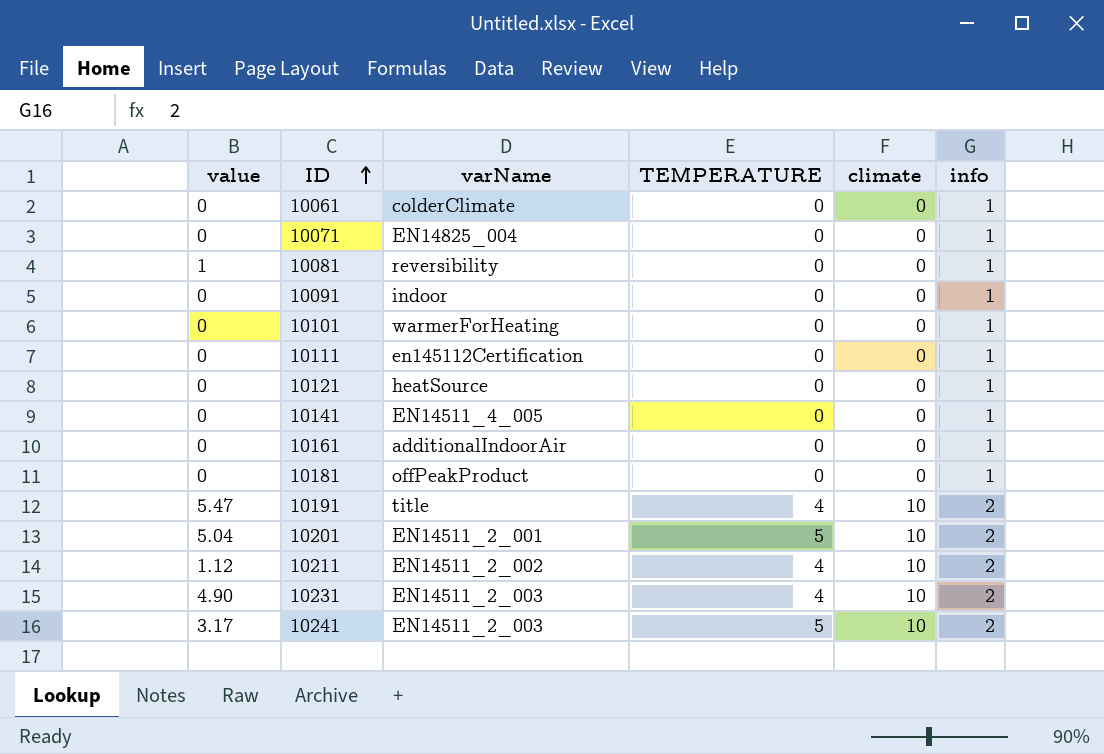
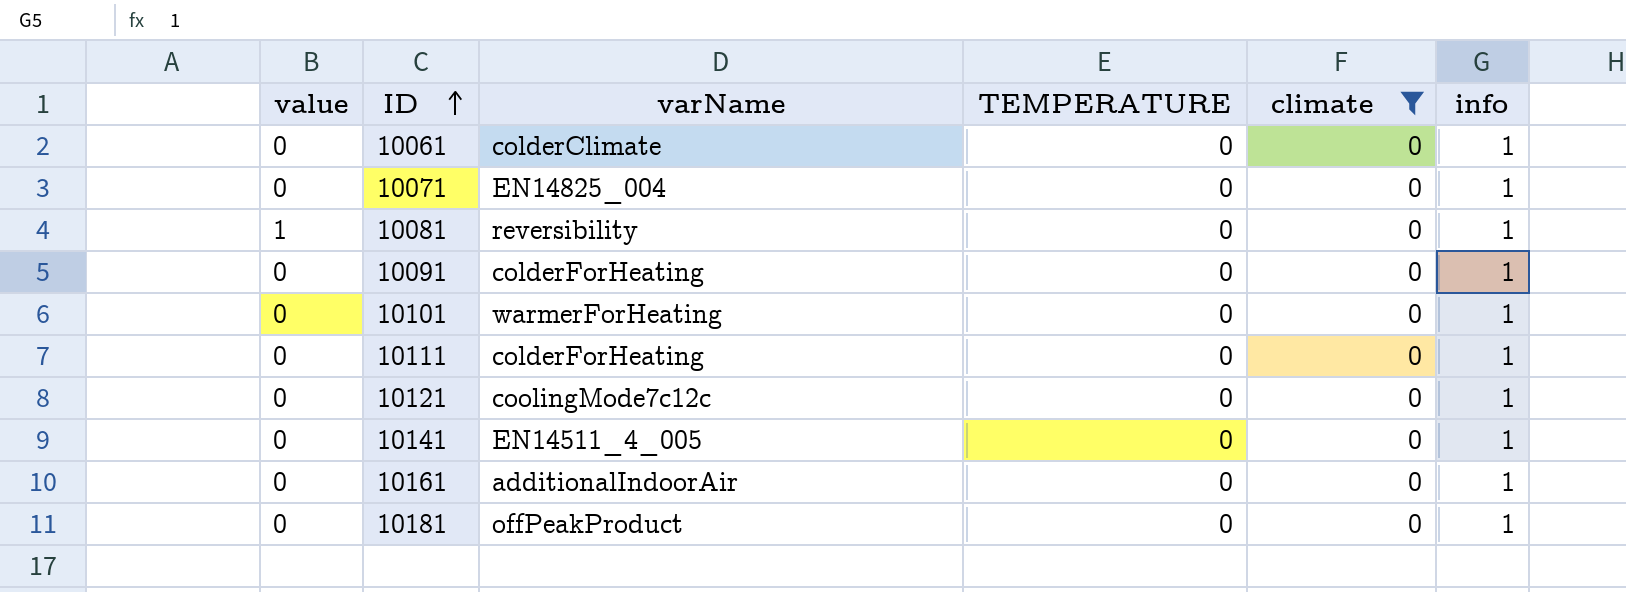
filter: none -> climate = 0
10091 | varName: indoor -> colderForHeating
10111 | varName: en145112Certification -> colderForHeating
10121 | varName: heatSource -> coolingMode7c12c

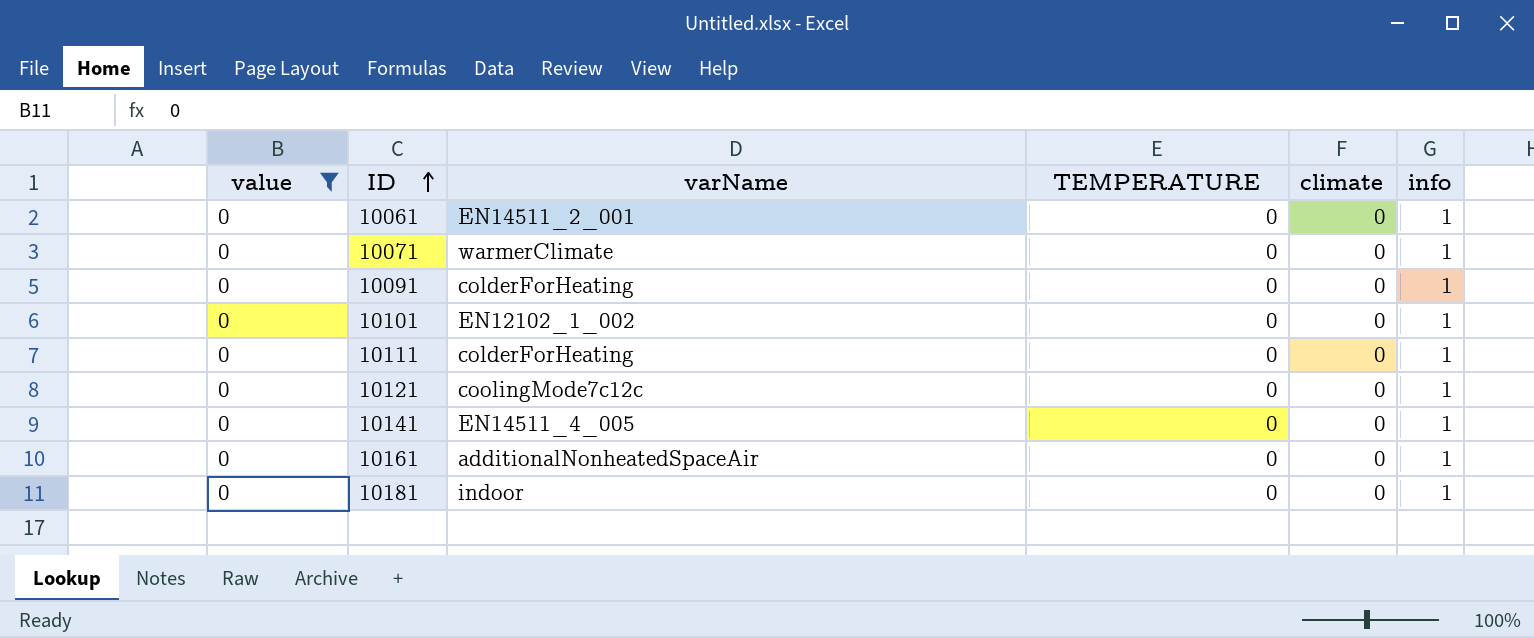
filter: climate = 0 -> value = 0
10061 | varName: colderClimate -> EN14511_2_001
10071 | varName: EN14825_004 -> warmerClimate
10101 | varName: warmerForHeating -> EN12102_1_002
10161 | varName: additionalIndoorAir -> additionalNonheatedSpaceAir
10181 | varName: offPeakProduct -> indoor

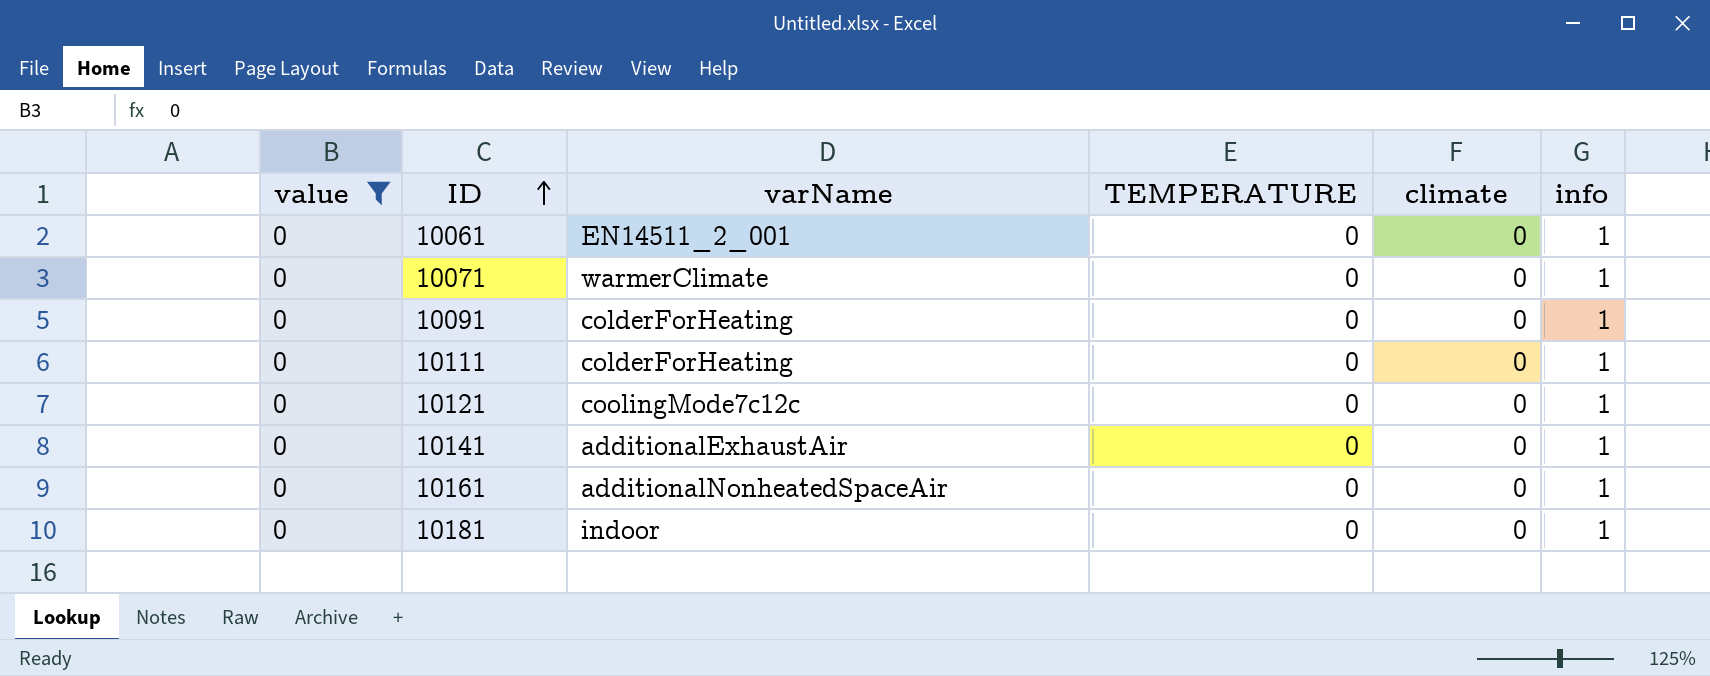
row 10101: 0 | EN12102_1_002 | 0 | 0 | 1 -> none
10141 | varName: EN14511_4_005 -> additionalExhaustAir

